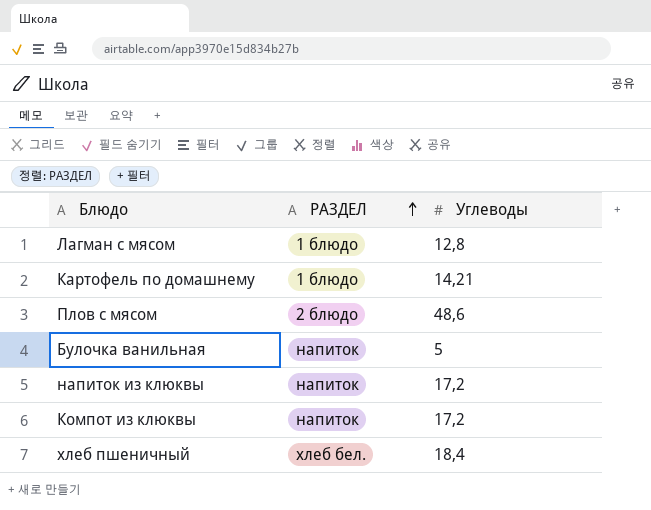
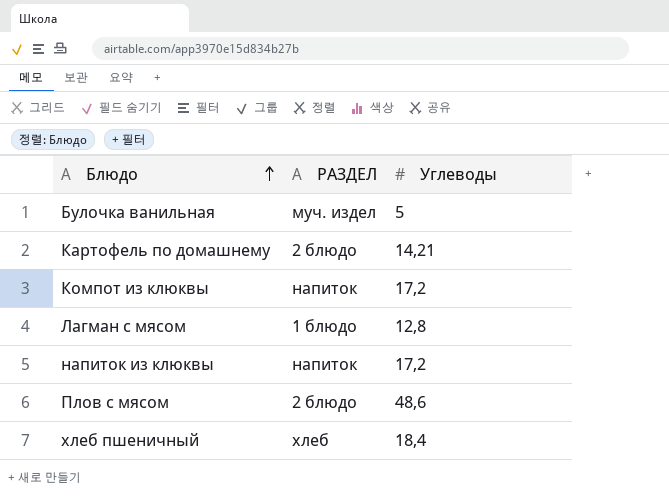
row order: РАЗДЕЛ ascending -> Блюдо ascending
Булочка ванильная | РАЗДЕЛ: напиток -> муч. издел
Картофель по домашнему | РАЗДЕЛ: 1 блюдо -> 2 блюдо
хлеб пшеничный | РАЗДЕЛ: хлеб бел. -> хлеб

